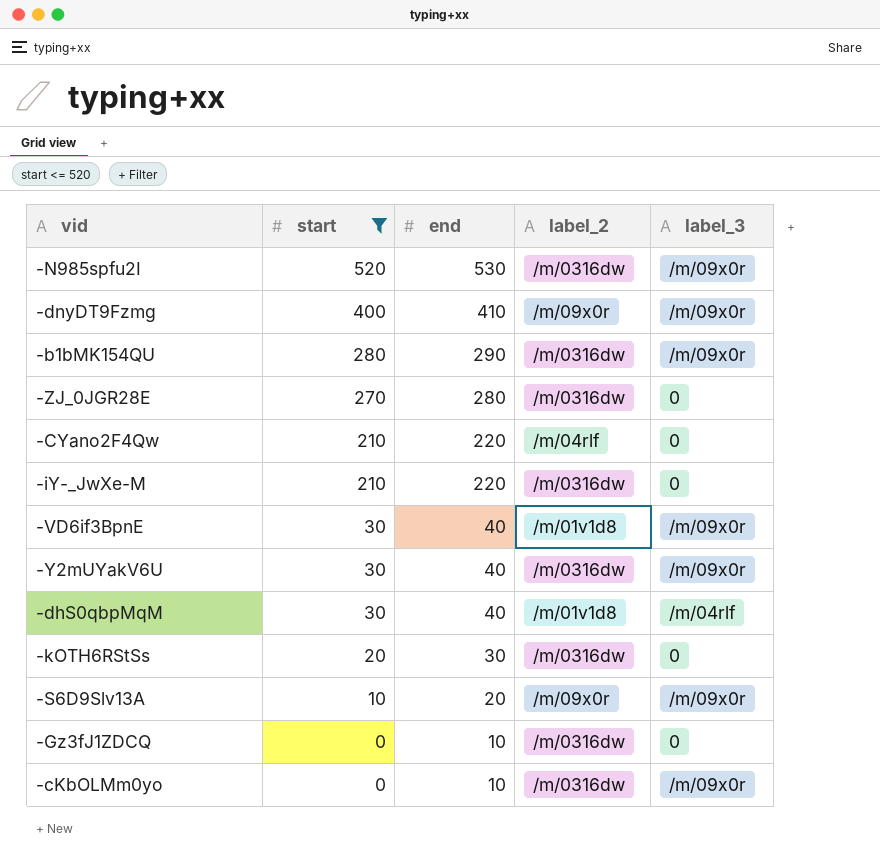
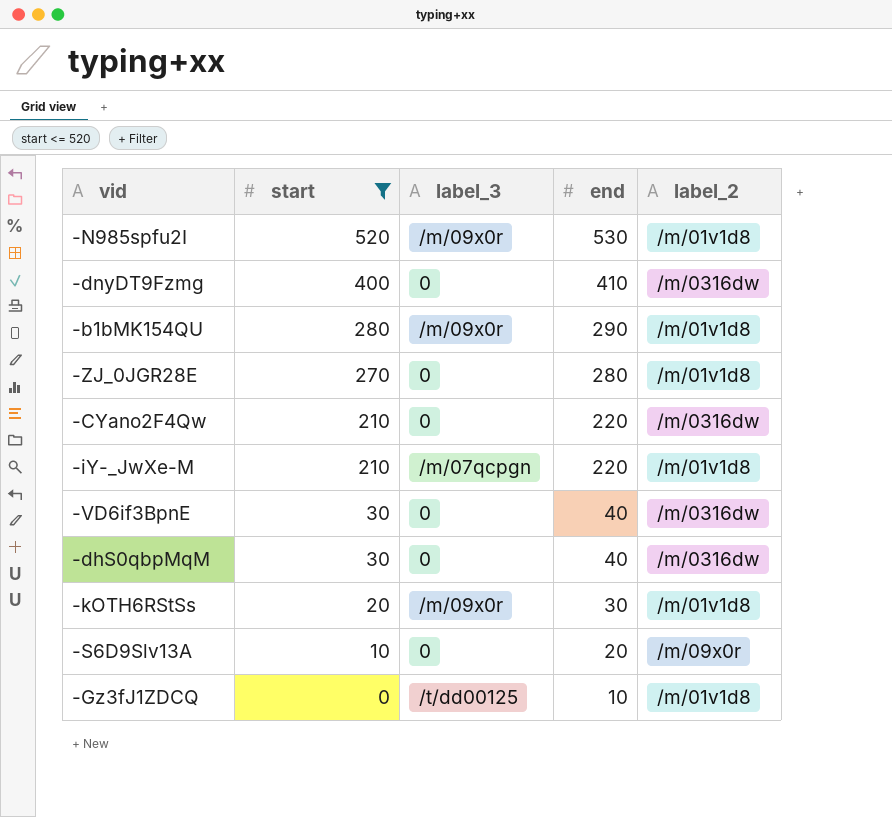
column label_3 | position: 5 -> 3
row -Y2mUYakV6U: 30 | 40 | /m/0316dw | /m/09x0r -> none
row -cKbOLMm0yo: 0 | 10 | /m/0316dw | /m/09x0r -> none
-N985spfu2I | label_2: /m/0316dw -> /m/01v1d8
-dnyDT9Fzmg | label_3: /m/09x0r -> 0
-dnyDT9Fzmg | label_2: /m/09x0r -> /m/0316dw
-b1bMK154QU | label_2: /m/0316dw -> /m/01v1d8
-ZJ_0JGR28E | label_2: /m/0316dw -> /m/01v1d8
-CYano2F4Qw | label_2: /m/04rlf -> /m/0316dw
-iY-_JwXe-M | label_3: 0 -> /m/07qcpgn
-iY-_JwXe-M | label_2: /m/0316dw -> /m/01v1d8
-VD6if3BpnE | label_3: /m/09x0r -> 0
-VD6if3BpnE | label_2: /m/01v1d8 -> /m/0316dw
-dhS0qbpMqM | label_3: /m/04rlf -> 0
-dhS0qbpMqM | label_2: /m/01v1d8 -> /m/0316dw
-kOTH6RStSs | label_3: 0 -> /m/09x0r
-kOTH6RStSs | label_2: /m/0316dw -> /m/01v1d8
-S6D9Slv13A | label_3: /m/09x0r -> 0
-Gz3fJ1ZDCQ | label_3: 0 -> /t/dd00125
-Gz3fJ1ZDCQ | label_2: /m/0316dw -> /m/01v1d8

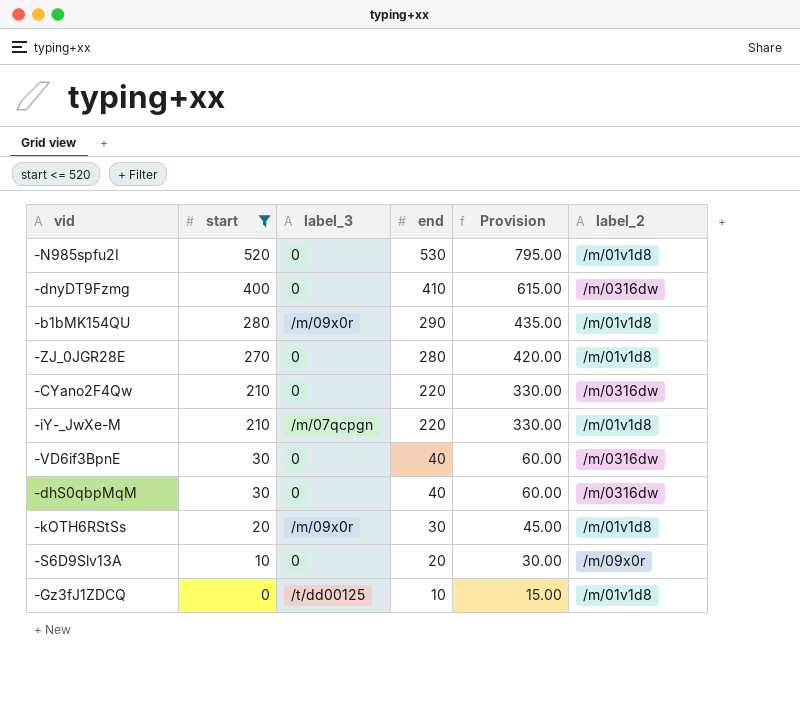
column Provision | formula: none -> [end] * 1.5
-N985spfu2I | label_3: /m/09x0r -> 0

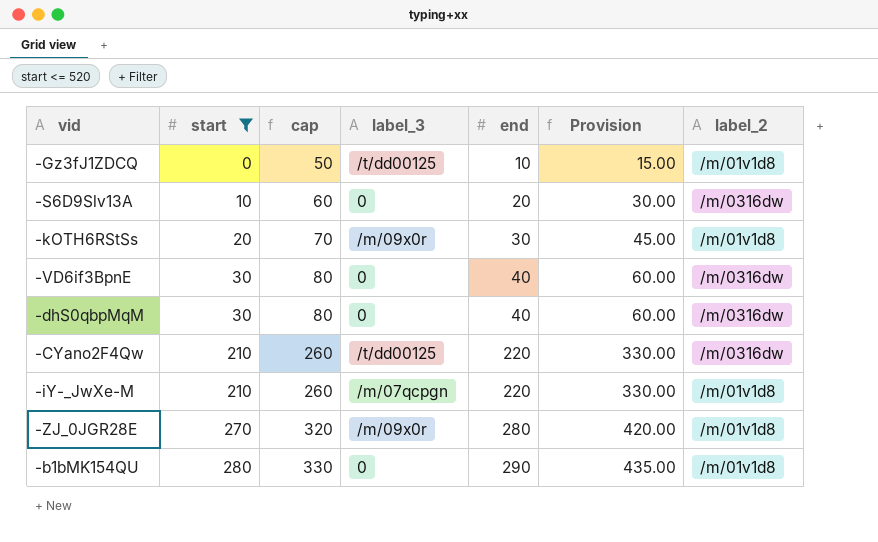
row order: start descending -> start ascending
column cap | formula: none -> [start] + 50
row -N985spfu2I: 520 | 0 | 530 | 795.00 | /m/01v1d8 -> none
row -dnyDT9Fzmg: 400 | 0 | 410 | 615.00 | /m/0316dw -> none
-S6D9Slv13A | label_2: /m/09x0r -> /m/0316dw
-CYano2F4Qw | label_3: 0 -> /t/dd00125
-ZJ_0JGR28E | label_3: 0 -> /m/09x0r
-b1bMK154QU | label_3: /m/09x0r -> 0

